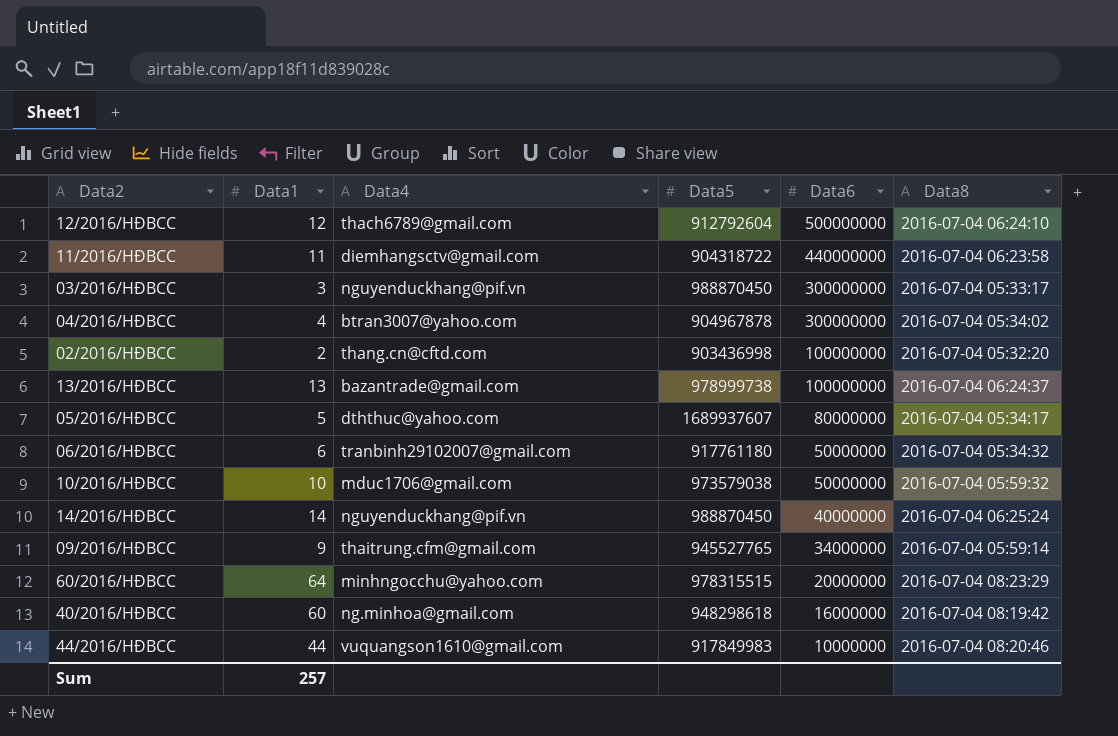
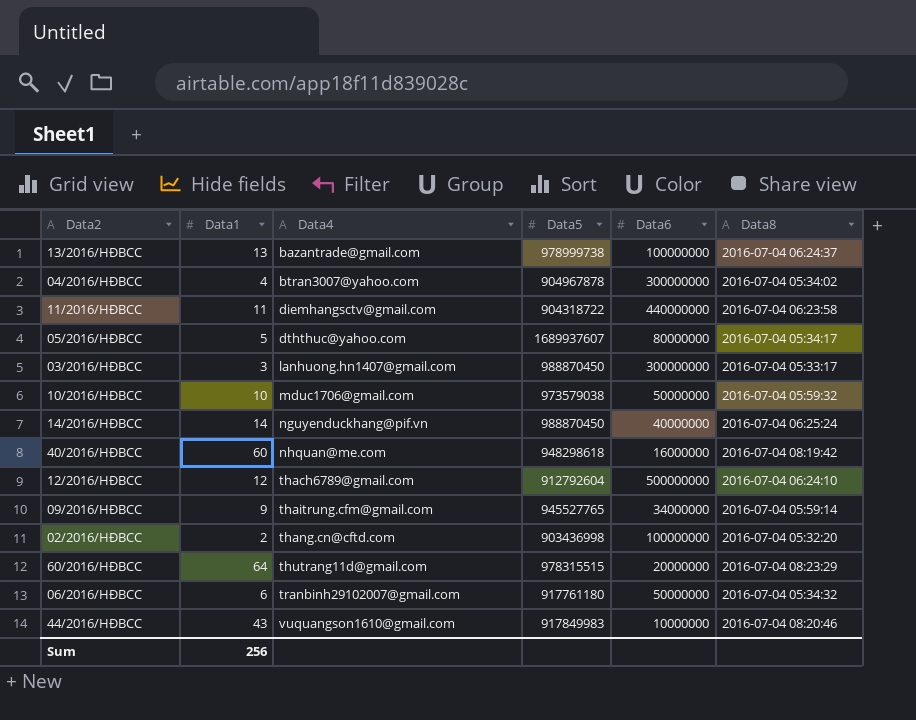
row order: Data6 descending -> Data4 ascending
03/2016/HĐBCC | Data4: nguyenduckhang@pif.vn -> lanhuong.hn1407@gmail.com
40/2016/HĐBCC | Data4: ng.minhoa@gmail.com -> nhquan@me.com
60/2016/HĐBCC | Data4: minhngocchu@yahoo.com -> thutrang11d@gmail.com
44/2016/HĐBCC | Data1: 44 -> 43
Sum | Data1: 257 -> 256

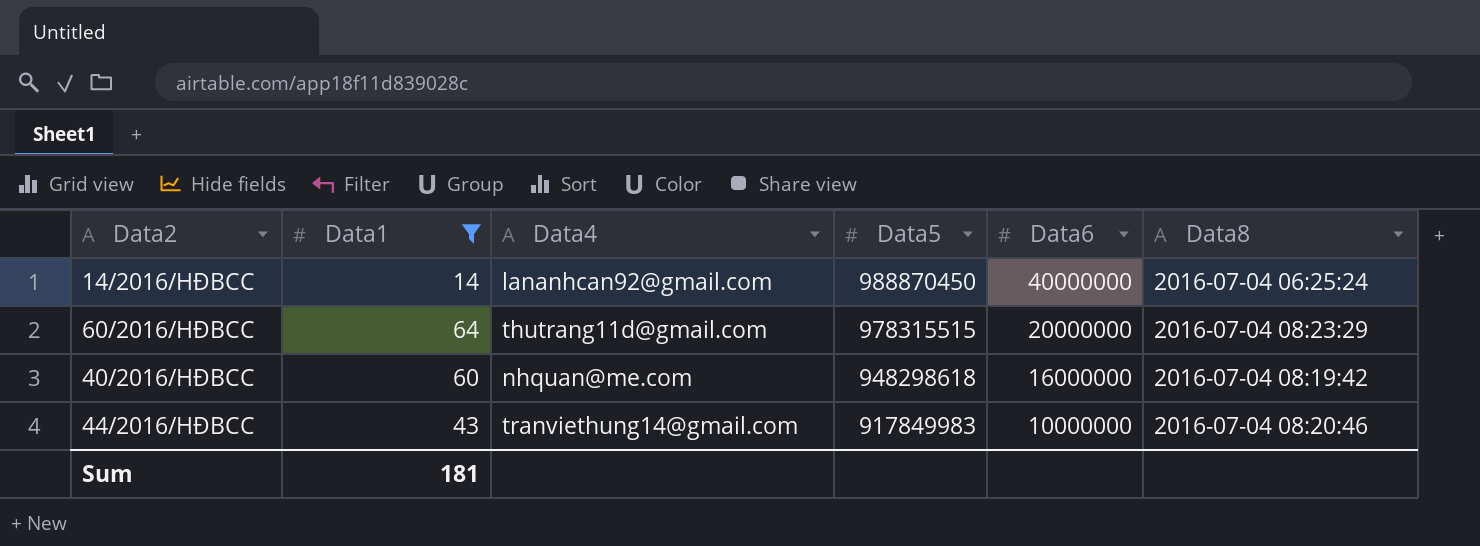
filter: none -> Data1 >= 14
row order: Data4 ascending -> Data5 descending
14/2016/HĐBCC | Data4: nguyenduckhang@pif.vn -> lananhcan92@gmail.com
44/2016/HĐBCC | Data4: vuquangson1610@gmail.com -> tranviethung14@gmail.com
Sum | Data1: 256 -> 181

